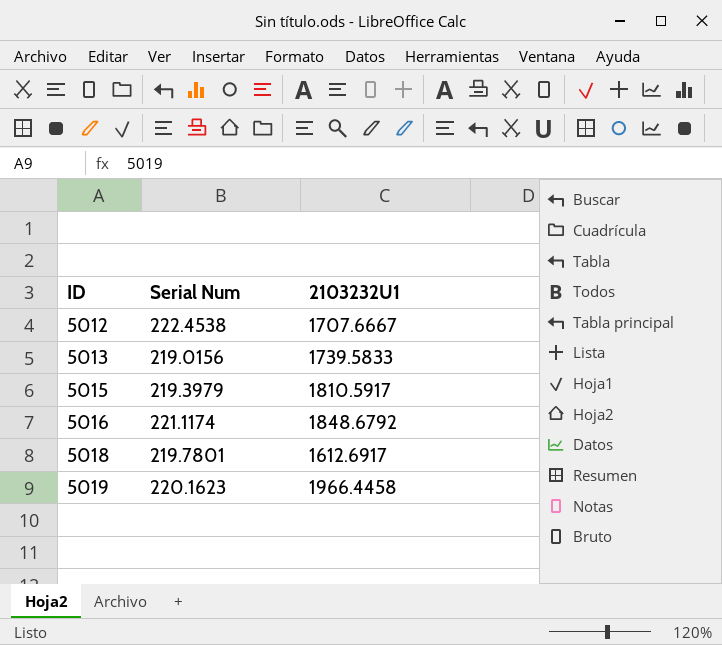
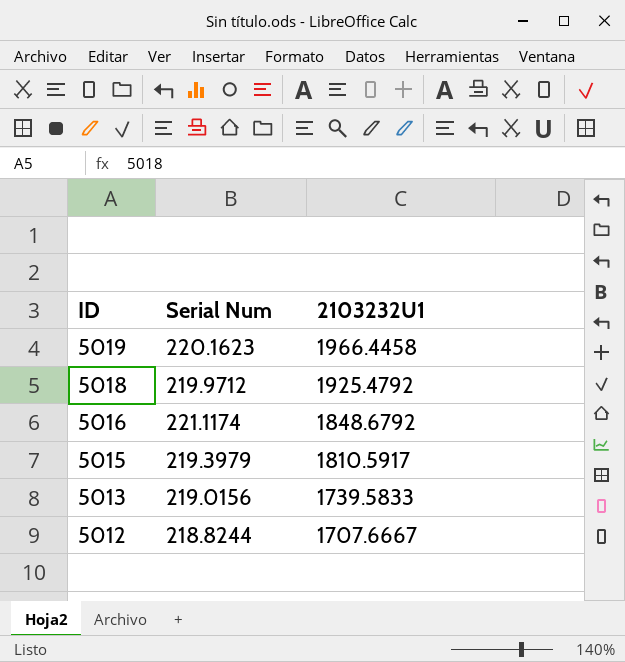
row order: ID ascending -> ID descending
5018 | Serial Num: 219.7801 -> 219.9712
5018 | 2103232U1: 1612.6917 -> 1925.4792
5012 | Serial Num: 222.4538 -> 218.8244

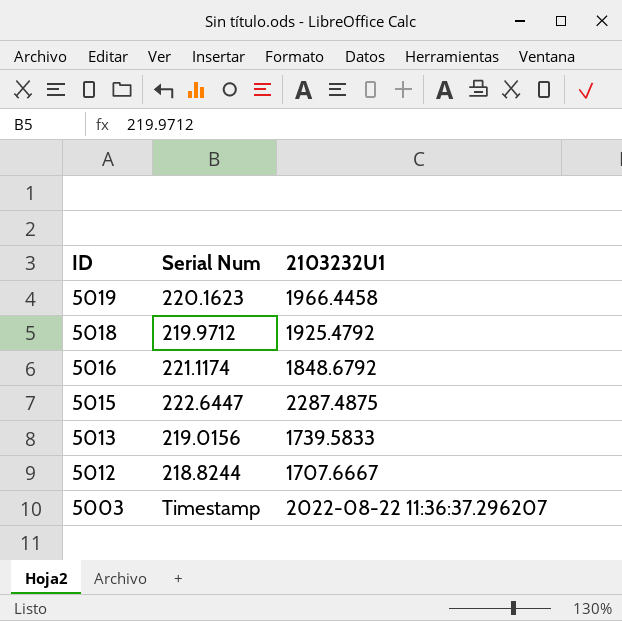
5015 | Serial Num: 219.3979 -> 222.6447
5015 | 2103232U1: 1810.5917 -> 2287.4875
row 5003: none -> Timestamp | 2022-08-22 11:36:37.296207

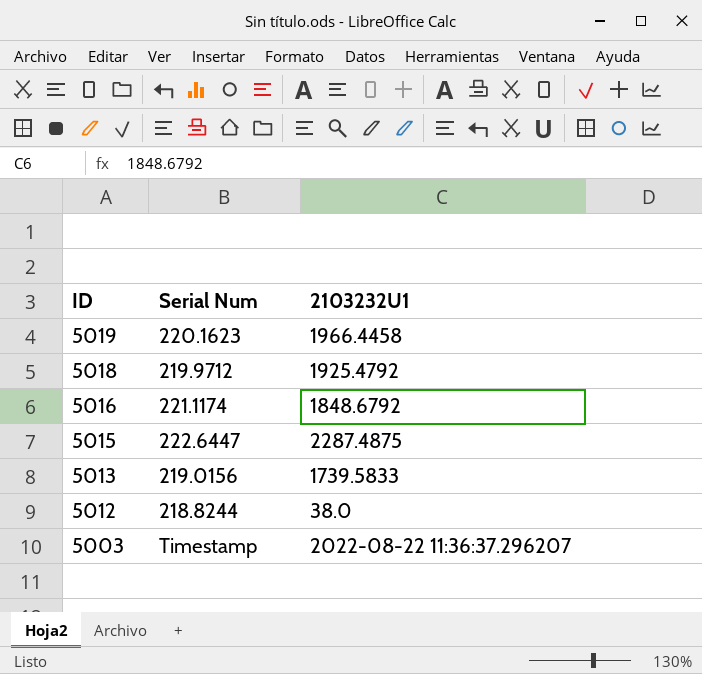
5012 | 2103232U1: 1707.6667 -> 38.0

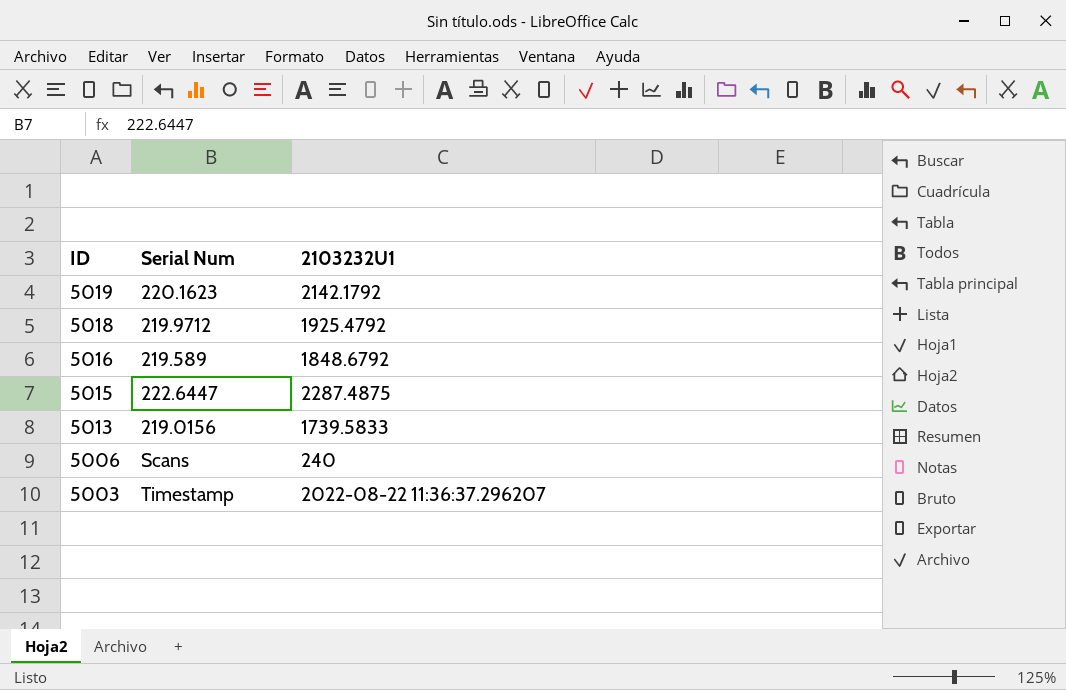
row 5012: 218.8244 | 38.0 -> none
5019 | 2103232U1: 1966.4458 -> 2142.1792
5016 | Serial Num: 221.1174 -> 219.589
row 5006: none -> Scans | 240

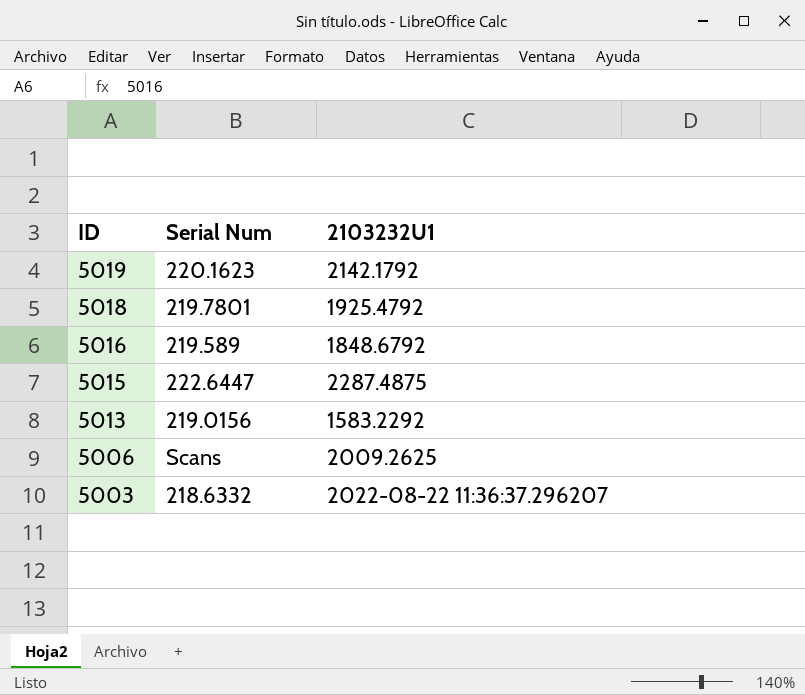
5018 | Serial Num: 219.9712 -> 219.7801
5013 | 2103232U1: 1739.5833 -> 1583.2292
5006 | 2103232U1: 240 -> 2009.2625
5003 | Serial Num: Timestamp -> 218.6332

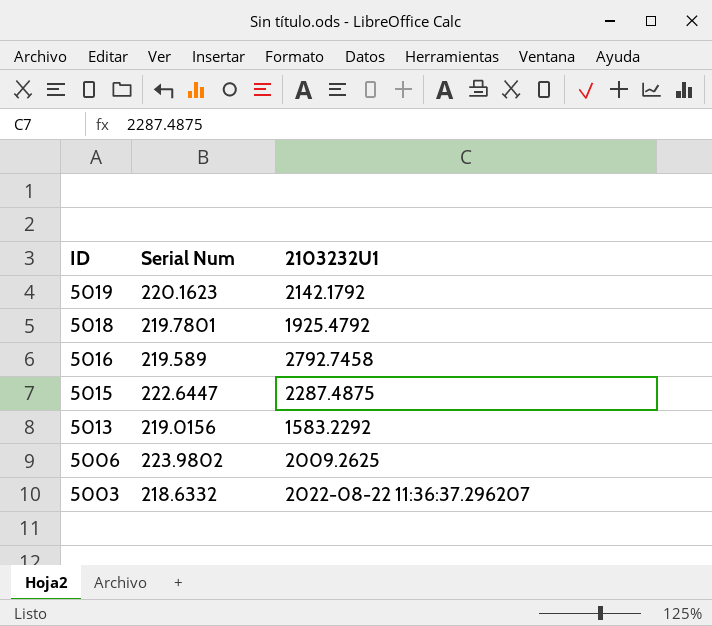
5016 | 2103232U1: 1848.6792 -> 2792.7458
5006 | Serial Num: Scans -> 223.9802

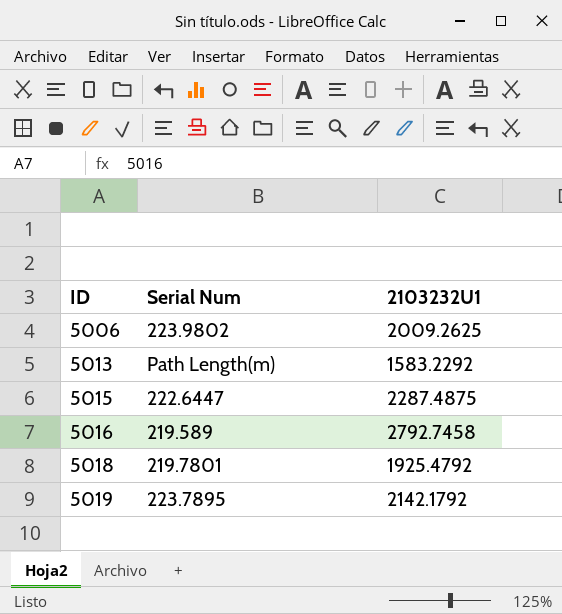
row order: ID descending -> ID ascending
row 5003: 218.6332 | 2022-08-22 11:36:37.296207 -> none
5013 | Serial Num: 219.0156 -> Path Length(m)
5019 | Serial Num: 220.1623 -> 223.7895

